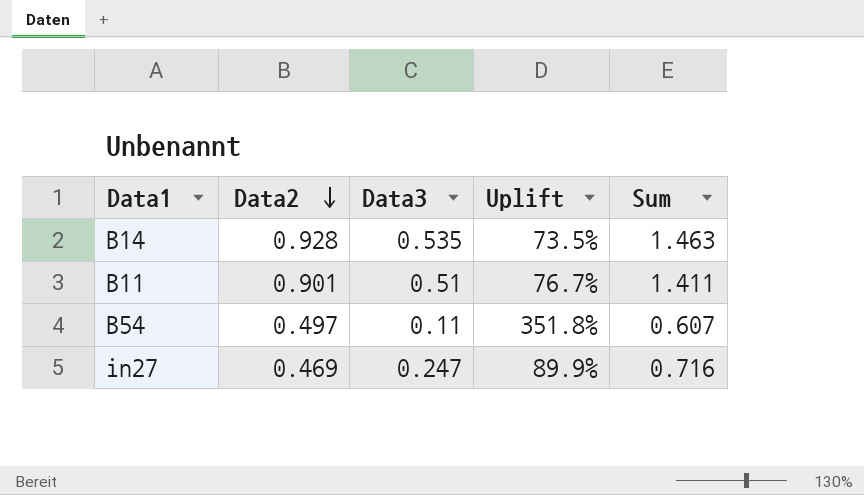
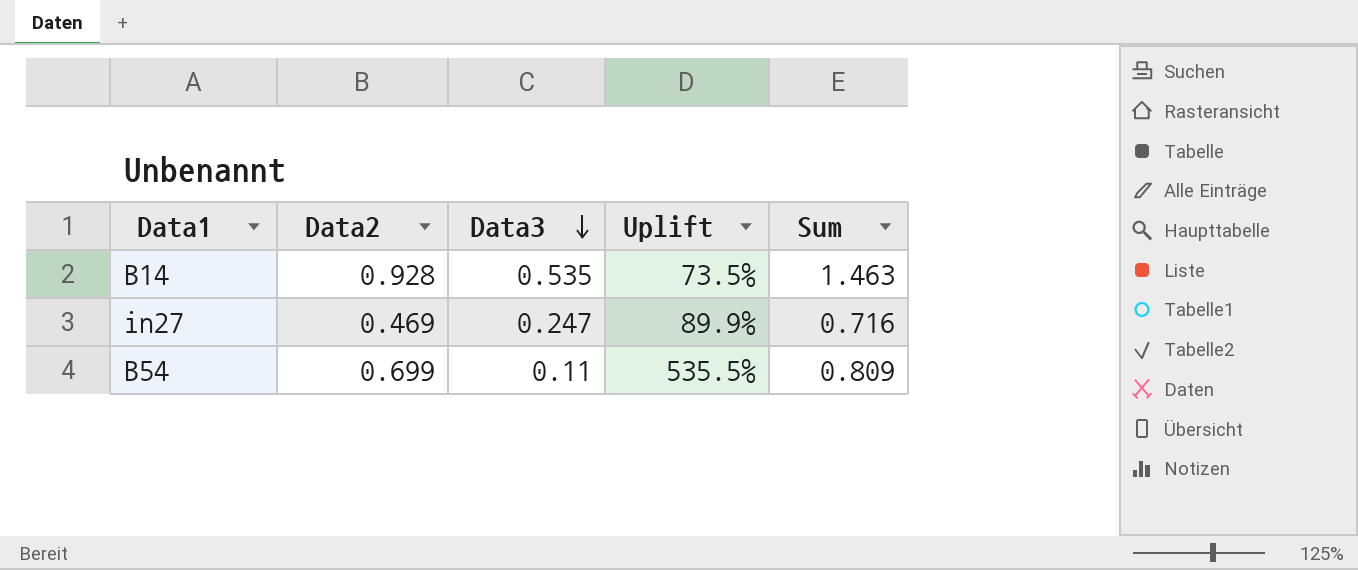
row order: Data2 descending -> Data3 descending
row B11: 0.901 | 0.51 | 76.7% | 1.411 -> none
B54 | Data2: 0.497 -> 0.699
B54 | Uplift: 351.8% -> 535.5%
B54 | Sum: 0.607 -> 0.809

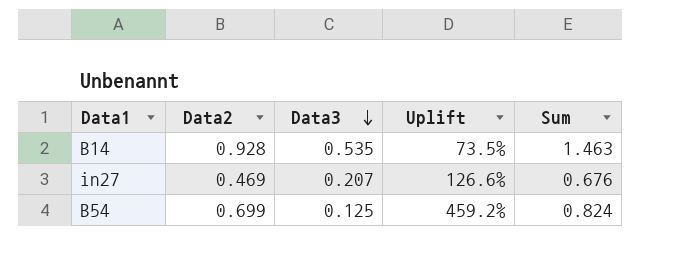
in27 | Data3: 0.247 -> 0.207
in27 | Uplift: 89.9% -> 126.6%
in27 | Sum: 0.716 -> 0.676
B54 | Data3: 0.11 -> 0.125
B54 | Uplift: 535.5% -> 459.2%
B54 | Sum: 0.809 -> 0.824

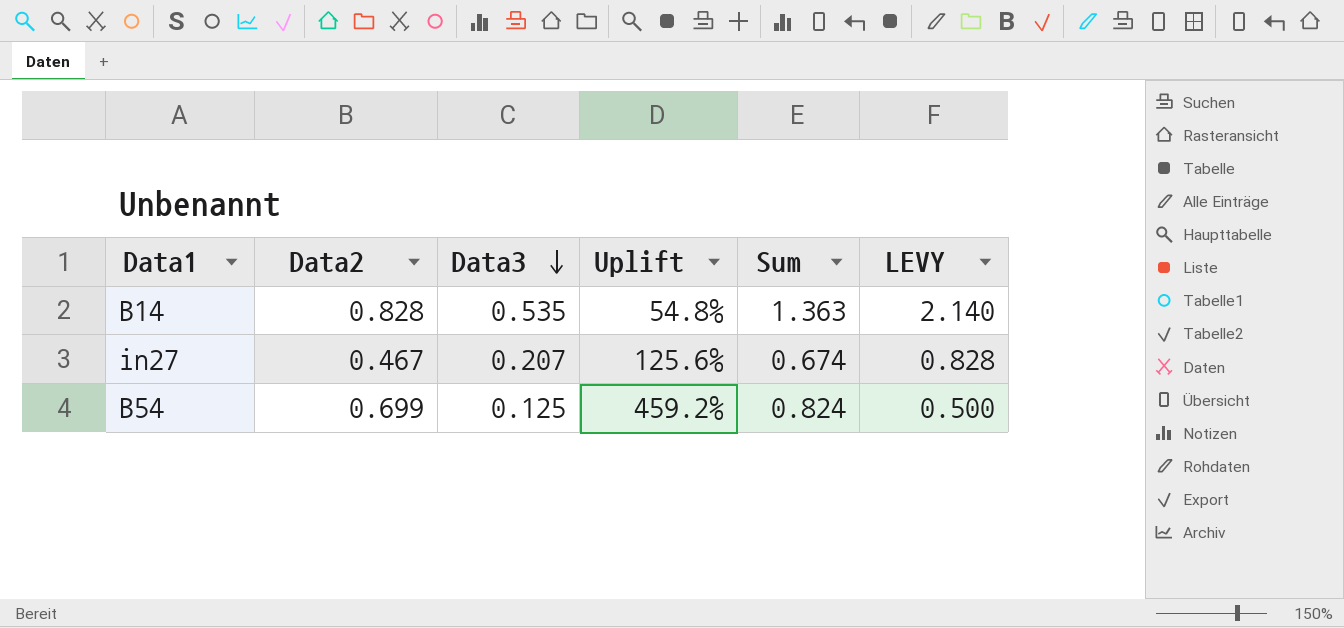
column LEVY | formula: none -> [Data3] * 4
B14 | Data2: 0.928 -> 0.828
B14 | Uplift: 73.5% -> 54.8%
B14 | Sum: 1.463 -> 1.363
in27 | Data2: 0.469 -> 0.467
in27 | Uplift: 126.6% -> 125.6%
in27 | Sum: 0.676 -> 0.674

